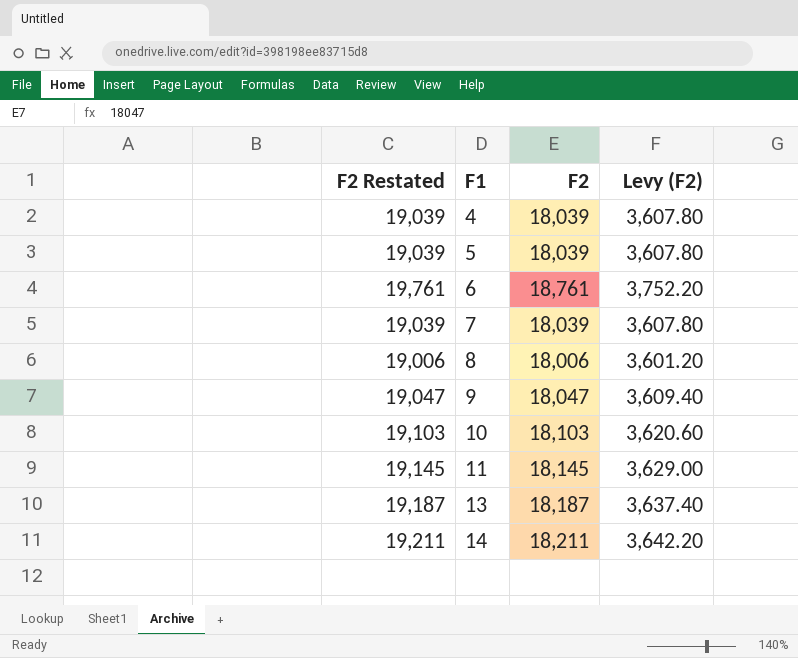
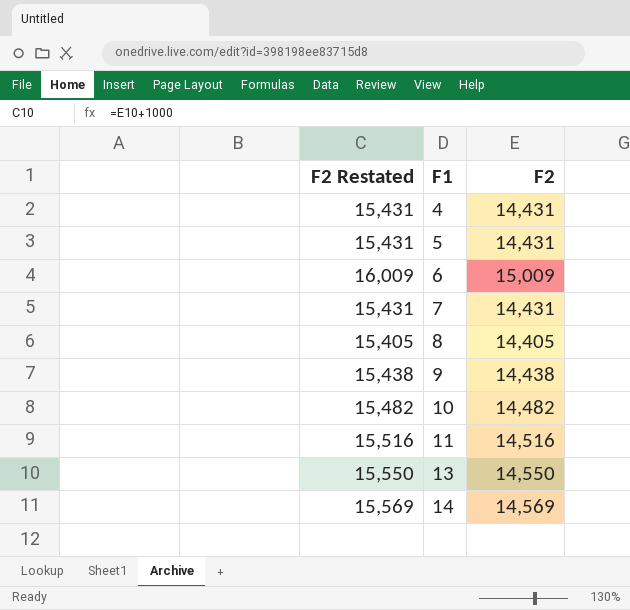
column Levy (F2) | formula: [F2] * 0.2 -> none
4 | F2 Restated: 19,039 -> 15,431
4 | F2: 18,039 -> 14,431
5 | F2 Restated: 19,039 -> 15,431
5 | F2: 18,039 -> 14,431
6 | F2 Restated: 19,761 -> 16,009
6 | F2: 18,761 -> 15,009
7 | F2 Restated: 19,039 -> 15,431
7 | F2: 18,039 -> 14,431
8 | F2 Restated: 19,006 -> 15,405
8 | F2: 18,006 -> 14,405
9 | F2 Restated: 19,047 -> 15,438
9 | F2: 18,047 -> 14,438
10 | F2 Restated: 19,103 -> 15,482
10 | F2: 18,103 -> 14,482
11 | F2 Restated: 19,145 -> 15,516
11 | F2: 18,145 -> 14,516
13 | F2 Restated: 19,187 -> 15,550
13 | F2: 18,187 -> 14,550
14 | F2 Restated: 19,211 -> 15,569
14 | F2: 18,211 -> 14,569

